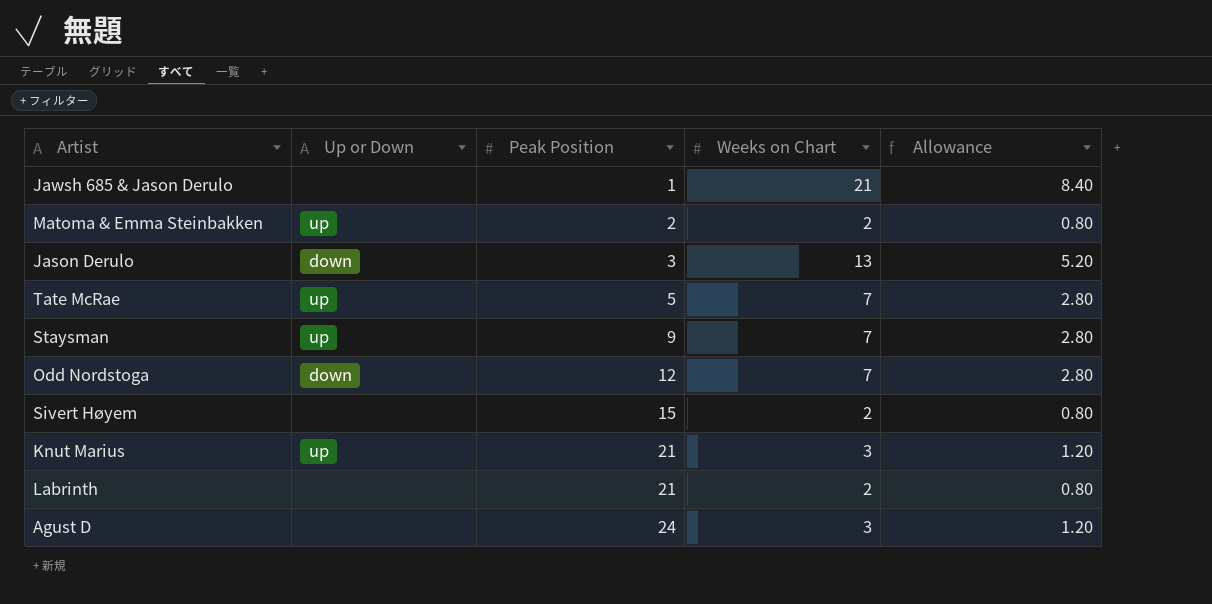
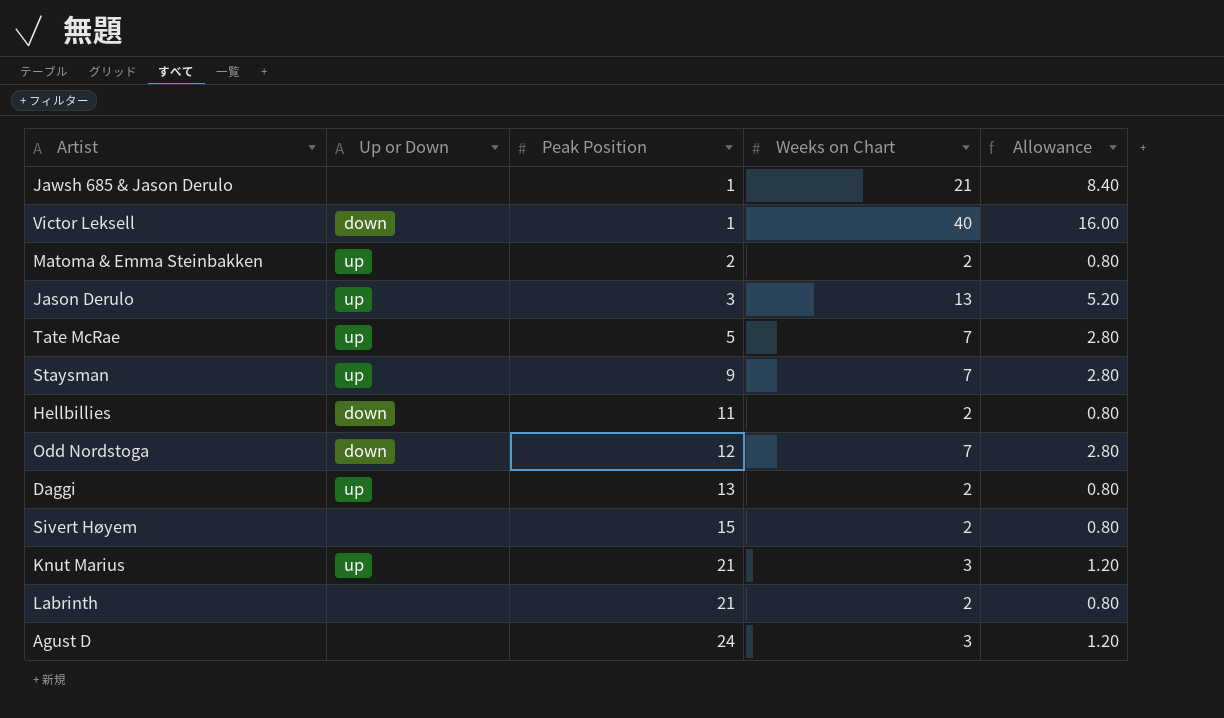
row Victor Leksell: none -> down | 1 | 40 | 16.00
Jason Derulo | Up or Down: down -> up
row Hellbillies: none -> down | 11 | 2 | 0.80
row Daggi: none -> up | 13 | 2 | 0.80

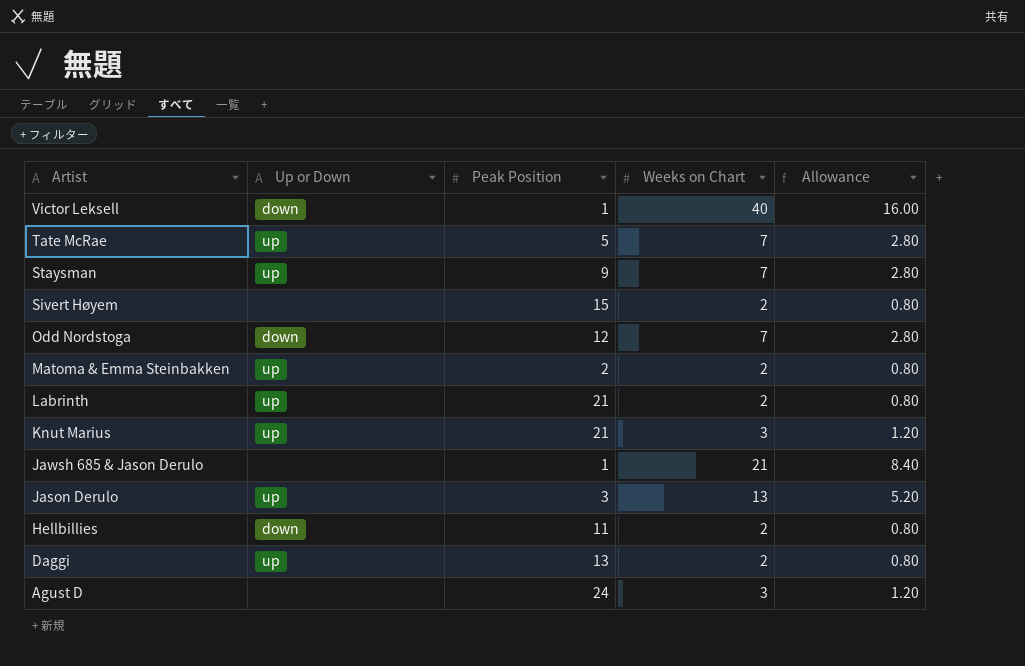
row order: Peak Position ascending -> Artist descending
Labrinth | Up or Down: none -> up

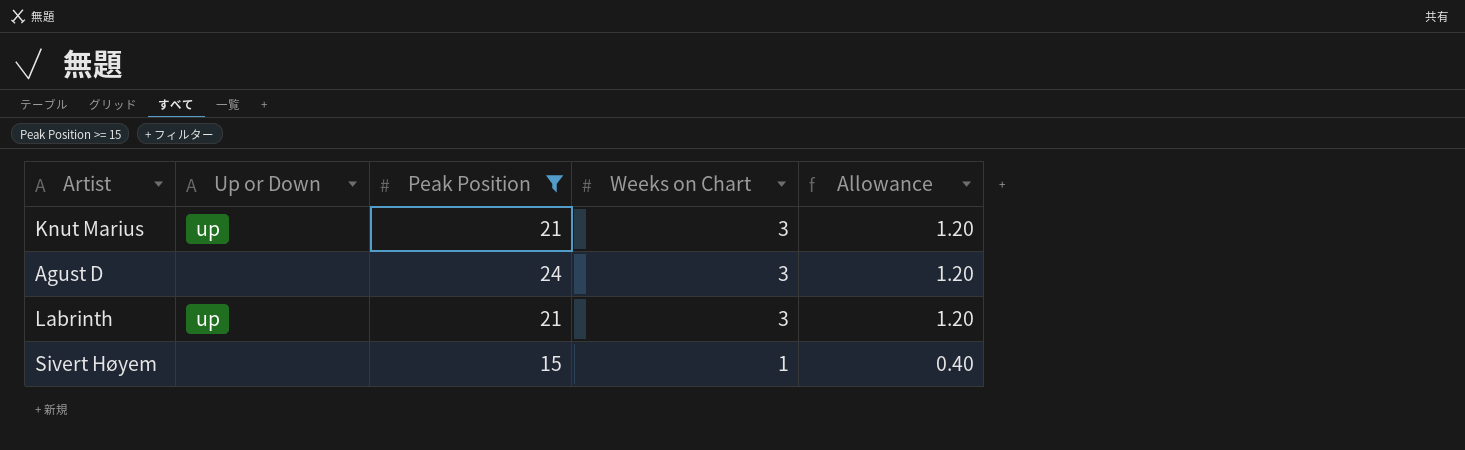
filter: none -> Peak Position >= 15
row order: Artist descending -> Weeks on Chart descending
Labrinth | Weeks on Chart: 2 -> 3
Labrinth | Allowance: 0.80 -> 1.20
Sivert Høyem | Weeks on Chart: 2 -> 1
Sivert Høyem | Allowance: 0.80 -> 0.40

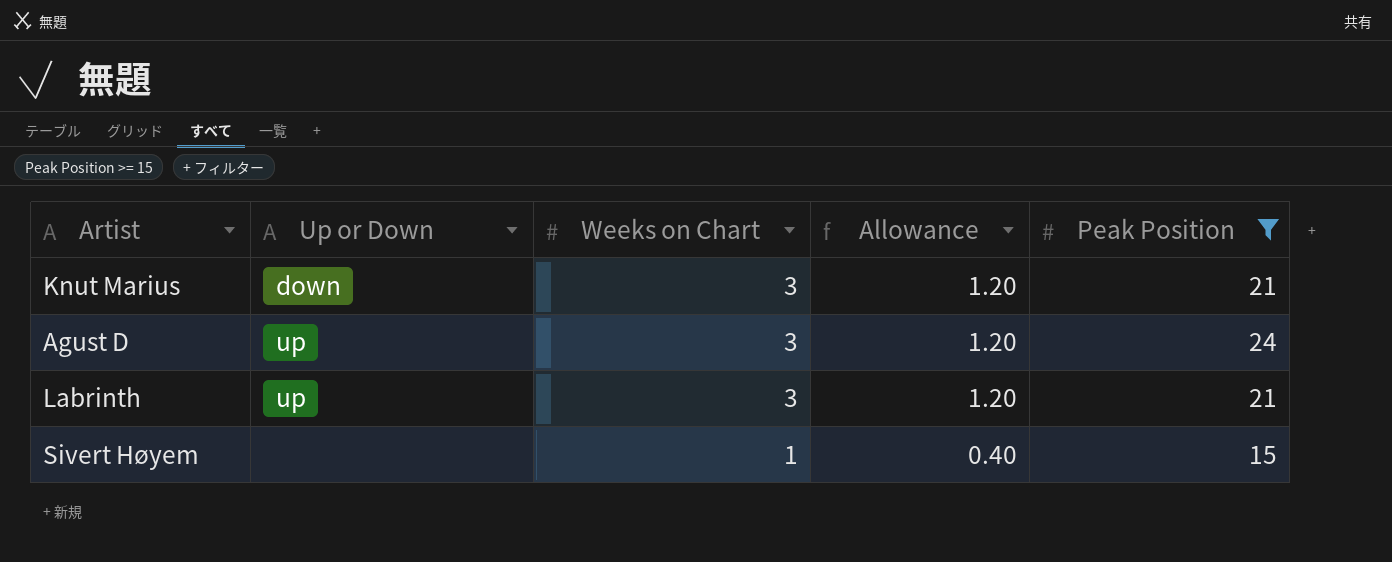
column Peak Position | position: 3 -> 5
Knut Marius | Up or Down: up -> down
Agust D | Up or Down: none -> up

